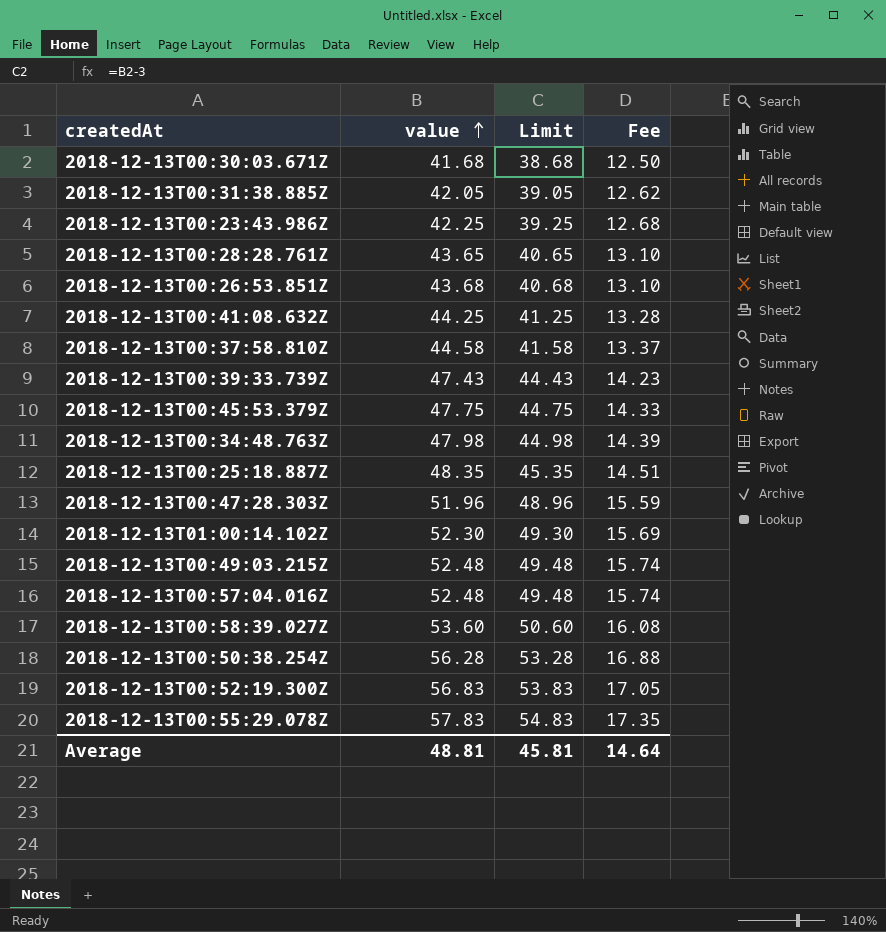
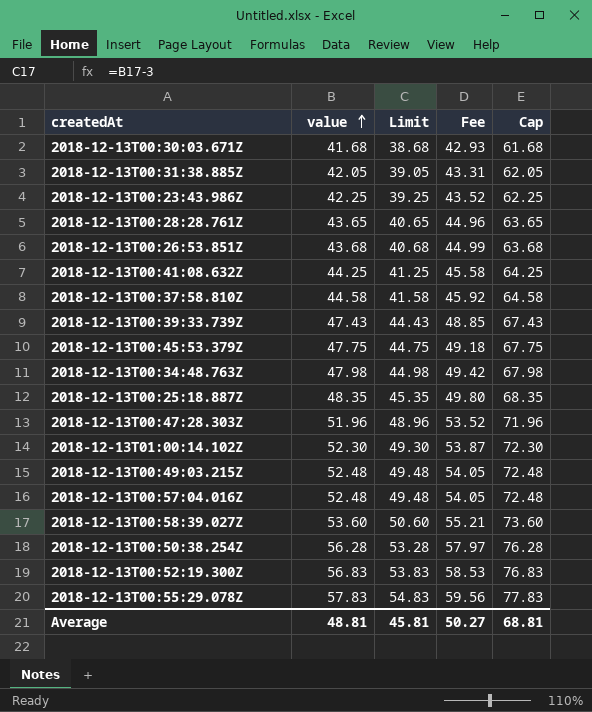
column Fee | formula: [value] * 0.3 -> [value] * 1.03
column Cap | formula: none -> [value] + 20
Average | Fee: 14.64 -> 50.27

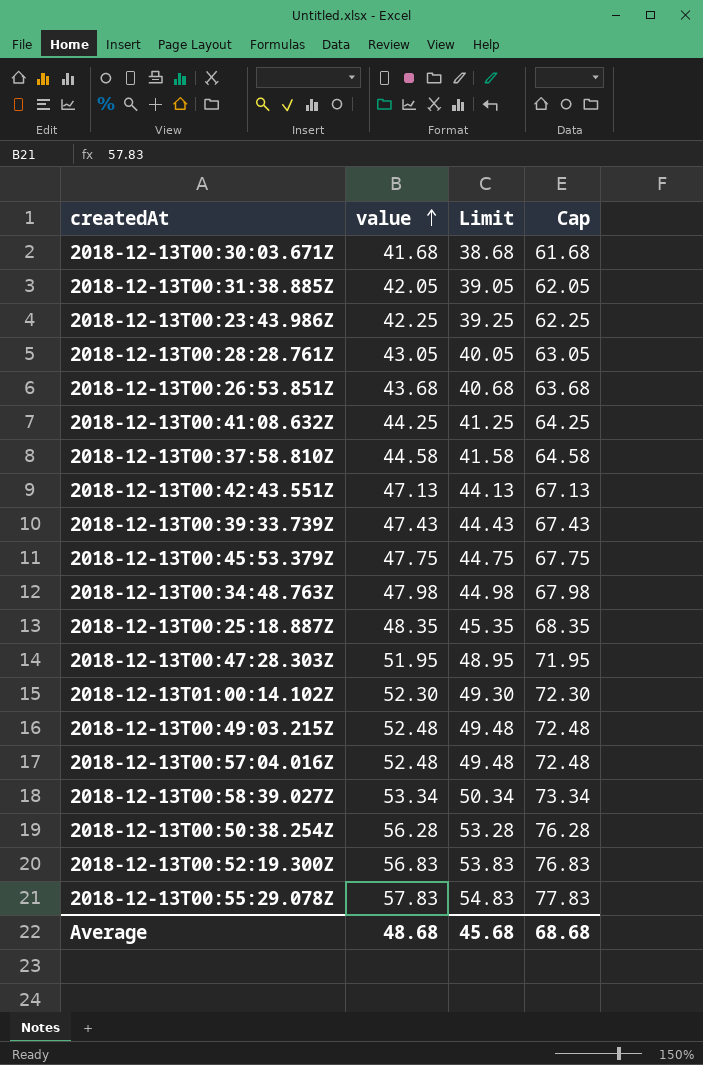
column Fee | formula: [value] * 1.03 -> none
2018-12-13T00:28:28.761Z | value: 43.65 -> 43.05
2018-12-13T00:28:28.761Z | Limit: 40.65 -> 40.05
2018-12-13T00:28:28.761Z | Cap: 63.65 -> 63.05
row 2018-12-13T00:42:43.551Z: none -> 47.13 | 44.13 | 67.13
2018-12-13T00:47:28.303Z | value: 51.96 -> 51.95
2018-12-13T00:47:28.303Z | Limit: 48.96 -> 48.95
2018-12-13T00:47:28.303Z | Cap: 71.96 -> 71.95
2018-12-13T00:58:39.027Z | value: 53.60 -> 53.34
2018-12-13T00:58:39.027Z | Limit: 50.60 -> 50.34
2018-12-13T00:58:39.027Z | Cap: 73.60 -> 73.34
Average | value: 48.81 -> 48.68
Average | Limit: 45.81 -> 45.68
Average | Cap: 68.81 -> 68.68

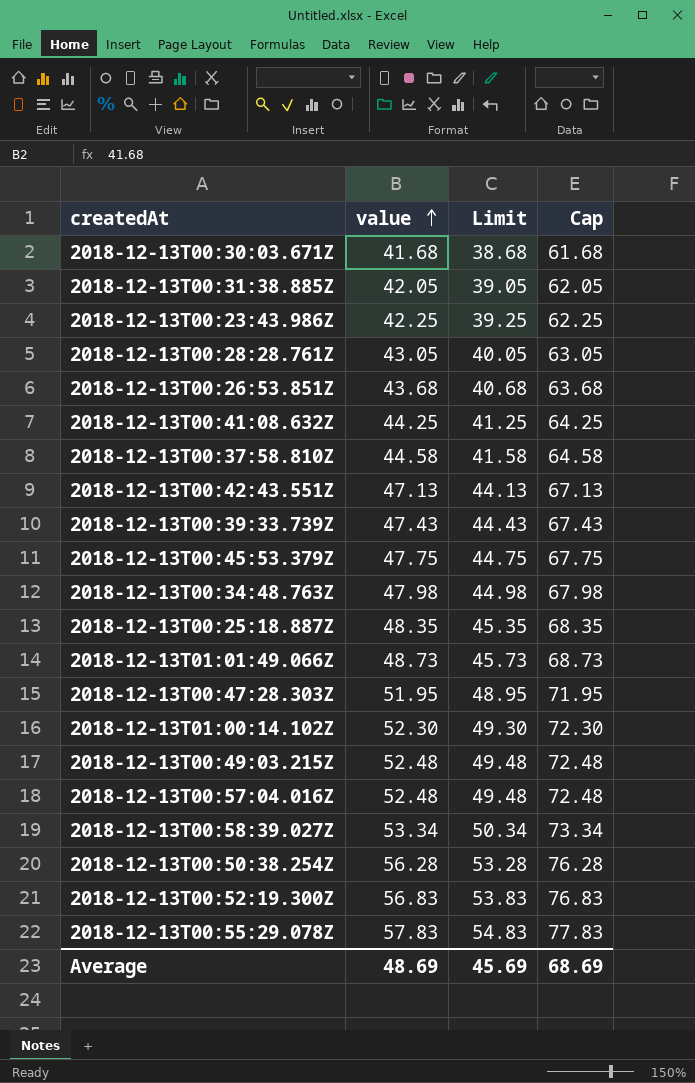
row 2018-12-13T01:01:49.066Z: none -> 48.73 | 45.73 | 68.73
Average | value: 48.68 -> 48.69
Average | Limit: 45.68 -> 45.69
Average | Cap: 68.68 -> 68.69

